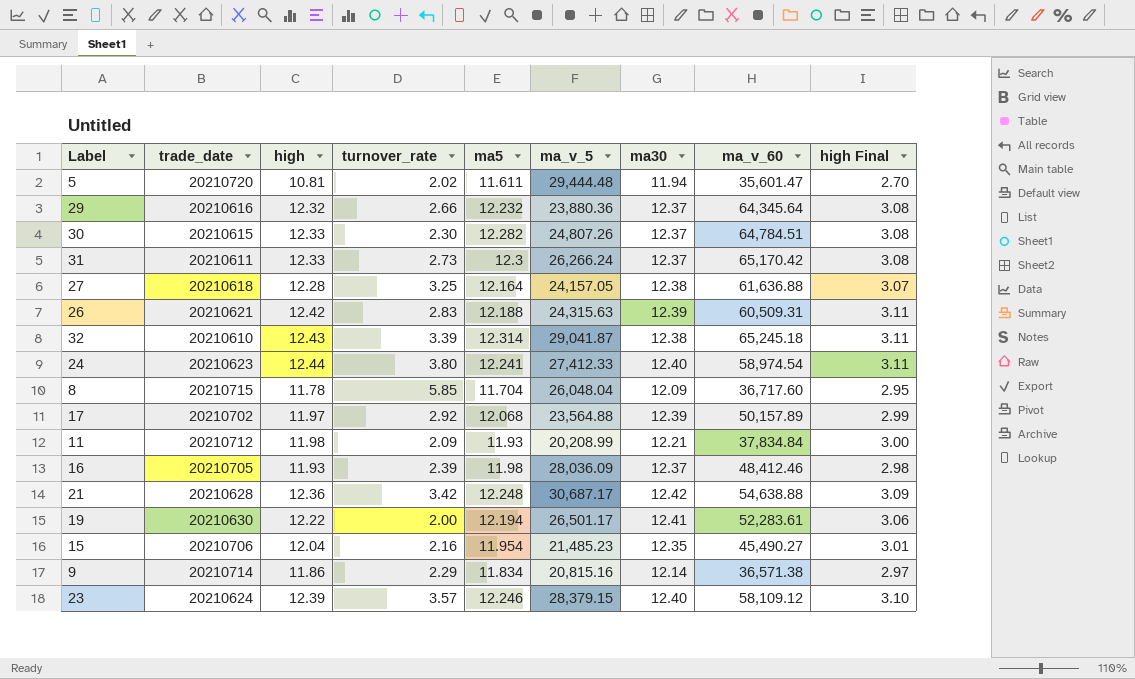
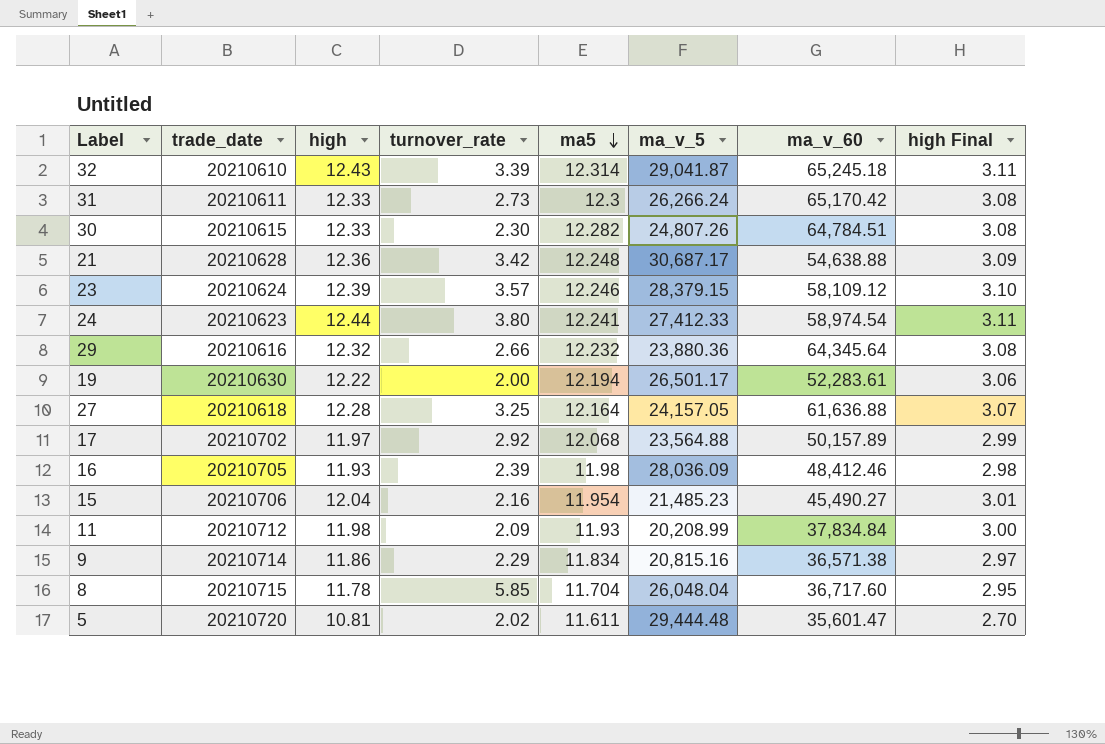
row order: none -> ma5 descending
column ma30 | position: 7 -> none
row 26: 20210621 | 12.42 | 2.83 | 12.188 | 24,315.63 | 12.39 | 60,509.31 | 3.11 -> none

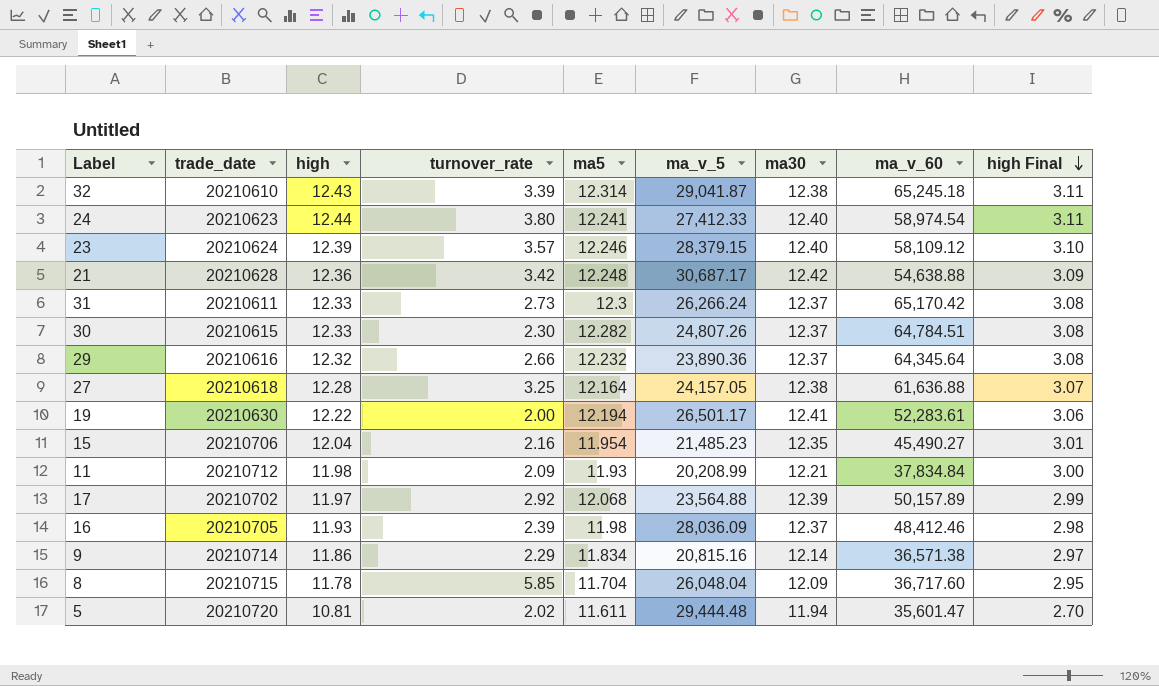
row order: ma5 descending -> high Final descending
column ma30 | position: none -> 7
29 | ma_v_5: 23,880.36 -> 23,890.36

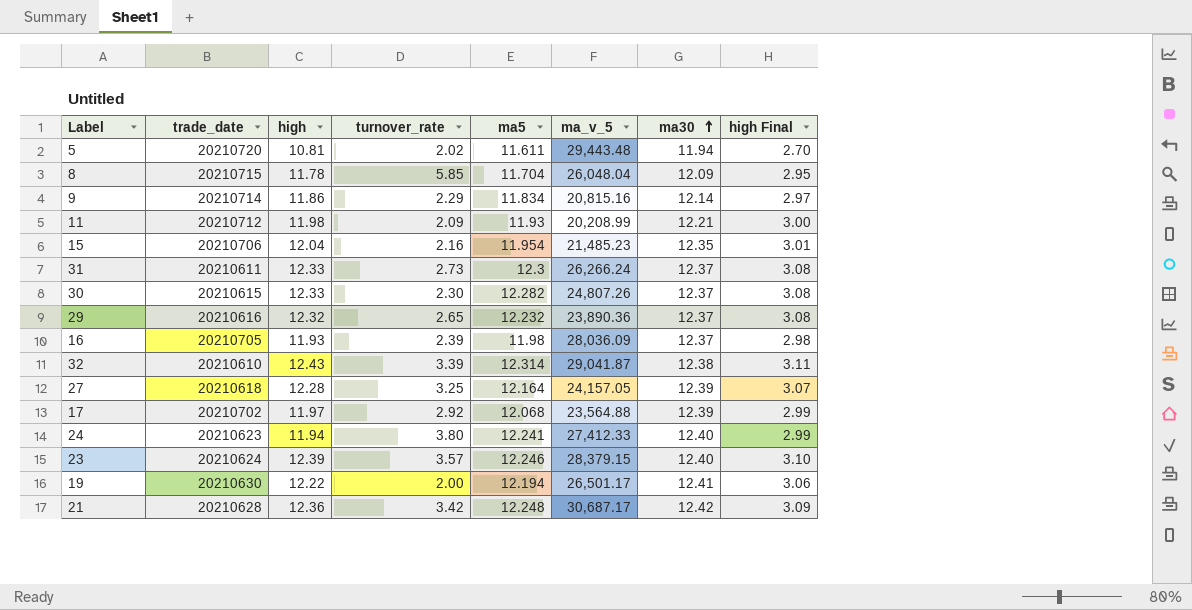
row order: high Final descending -> ma30 ascending
column ma_v_60 | position: 8 -> none
5 | ma_v_5: 29,444.48 -> 29,443.48
29 | turnover_rate: 2.66 -> 2.65
27 | ma30: 12.38 -> 12.39
24 | high: 12.44 -> 11.94
24 | high Final: 3.11 -> 2.99

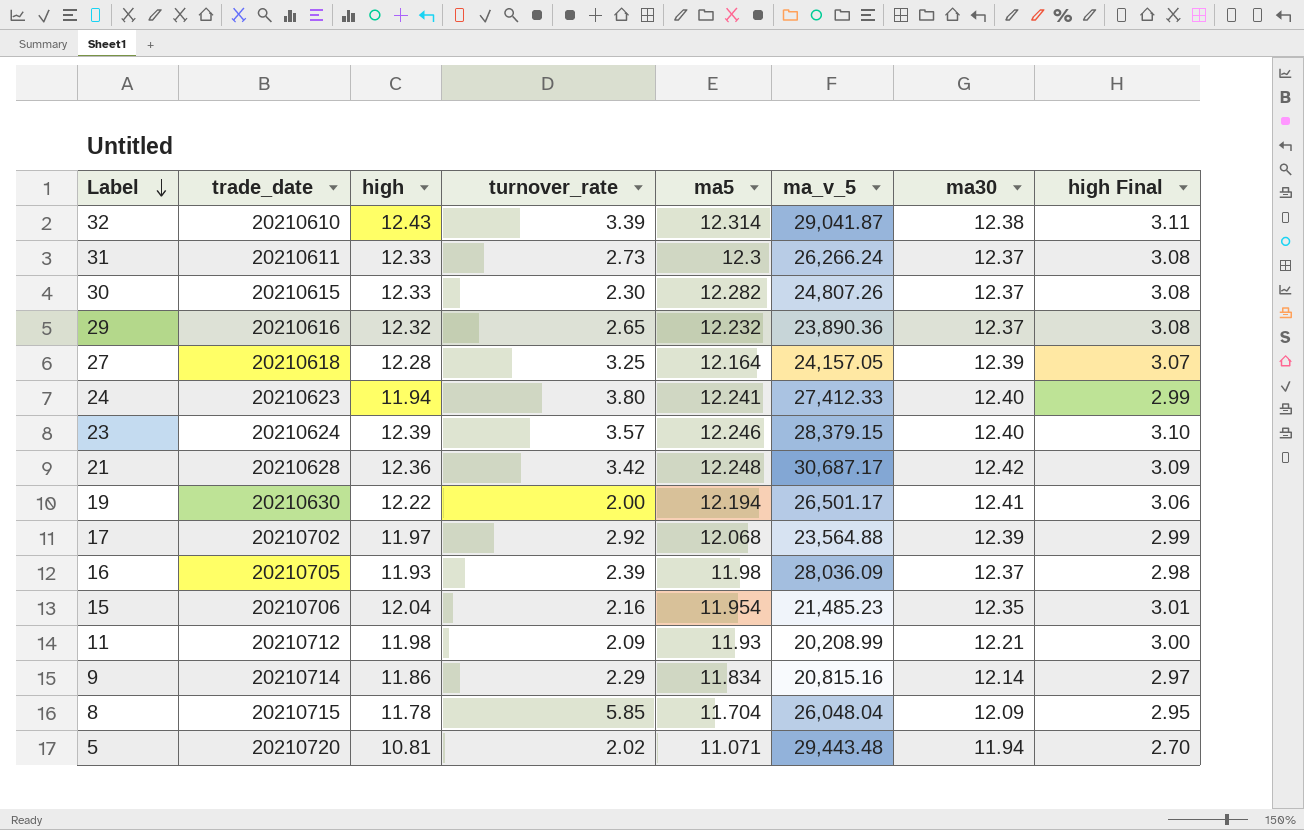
row order: ma30 ascending -> Label descending
5 | ma5: 11.611 -> 11.071

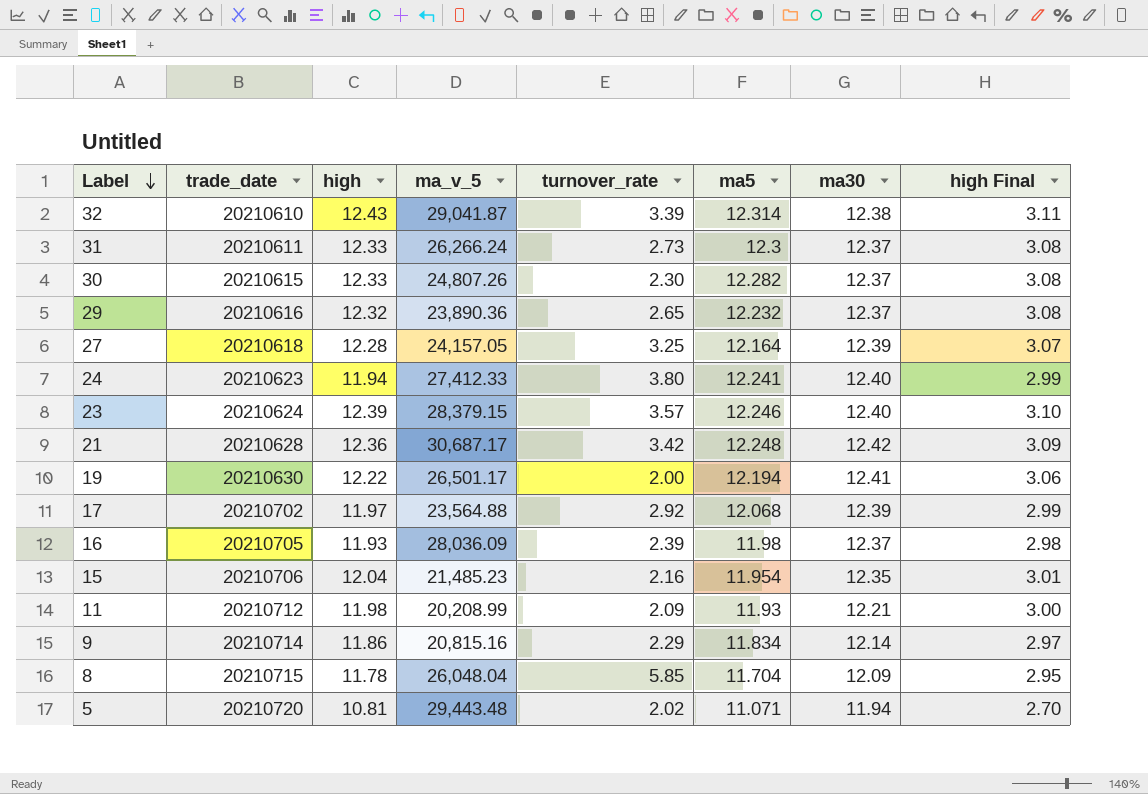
column ma_v_5 | position: 6 -> 4

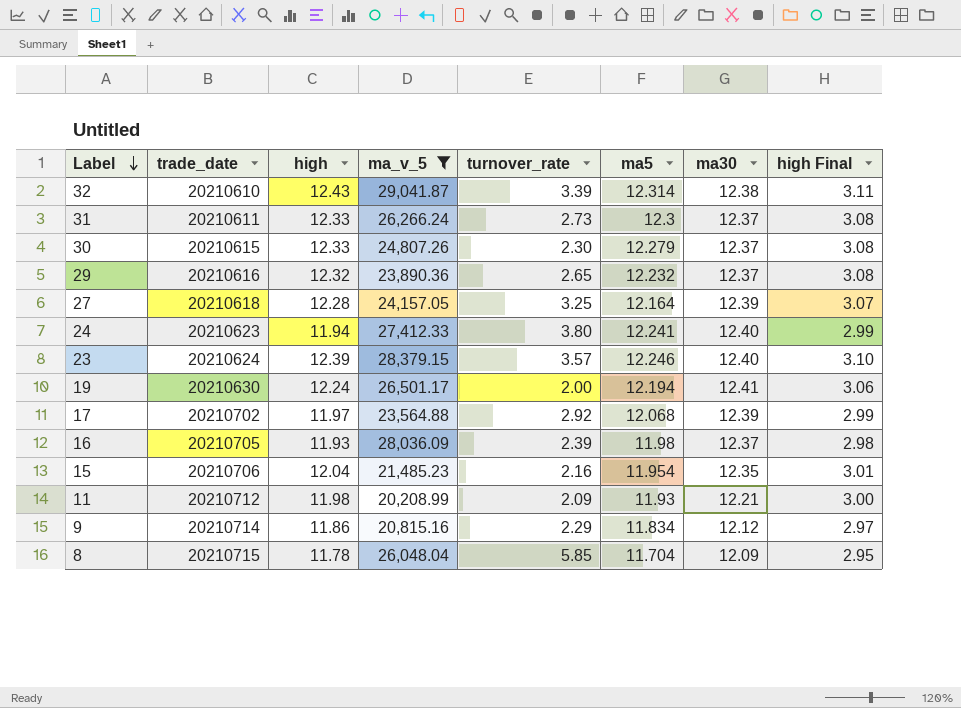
filter: none -> ma_v_5 <= 29,041.87
30 | ma5: 12.282 -> 12.279
19 | high: 12.22 -> 12.24
9 | ma30: 12.14 -> 12.12

